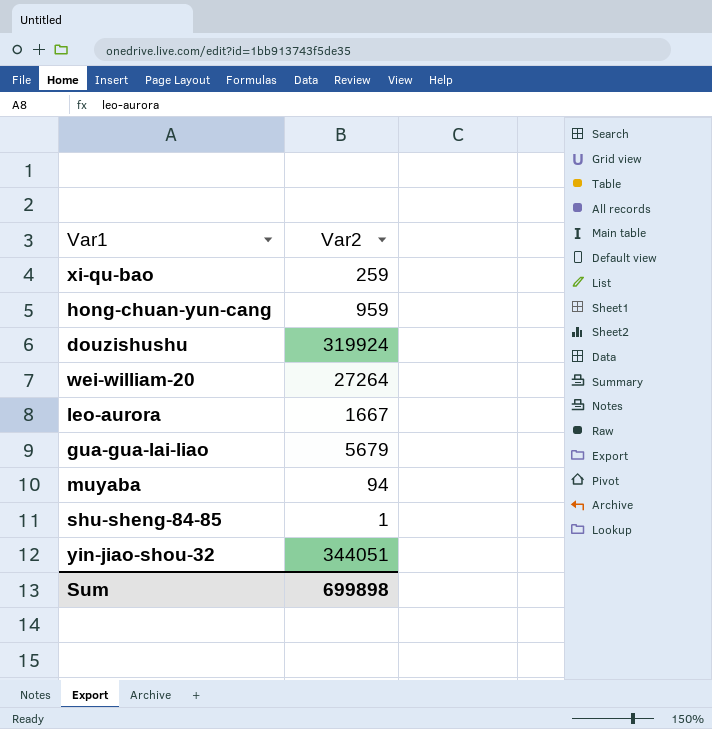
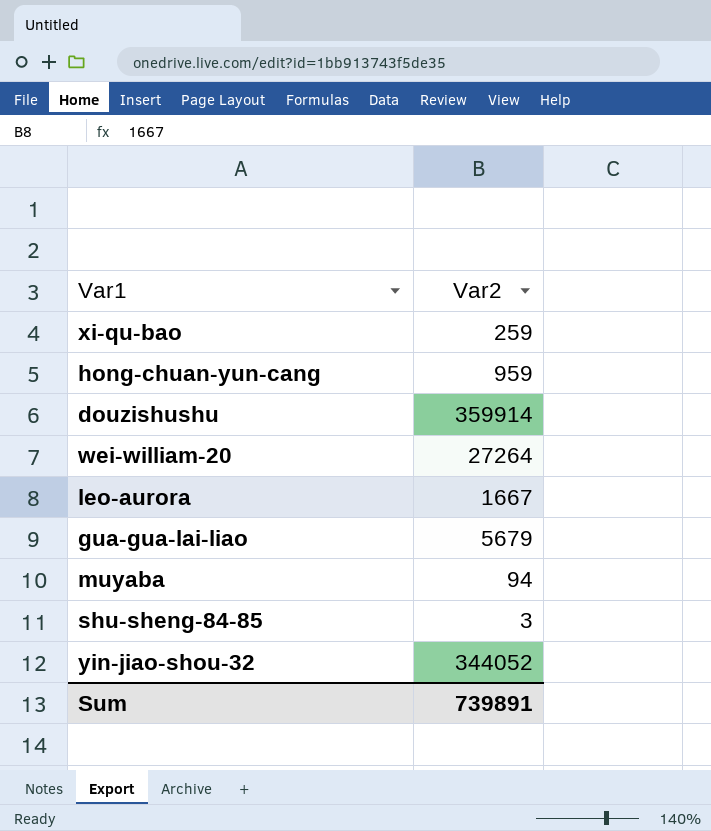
douzishushu | Var2: 319924 -> 359914
shu-sheng-84-85 | Var2: 1 -> 3
yin-jiao-shou-32 | Var2: 344051 -> 344052
Sum | Var2: 699898 -> 739891

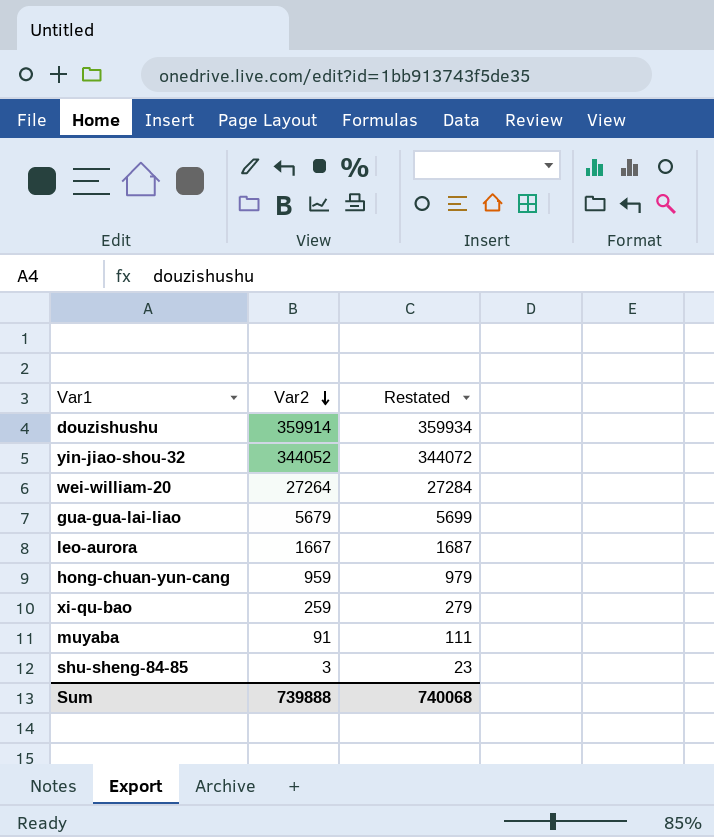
row order: none -> Var2 descending
column Restated | formula: none -> [Var2] + 20
muyaba | Var2: 94 -> 91
Sum | Var2: 739891 -> 739888

